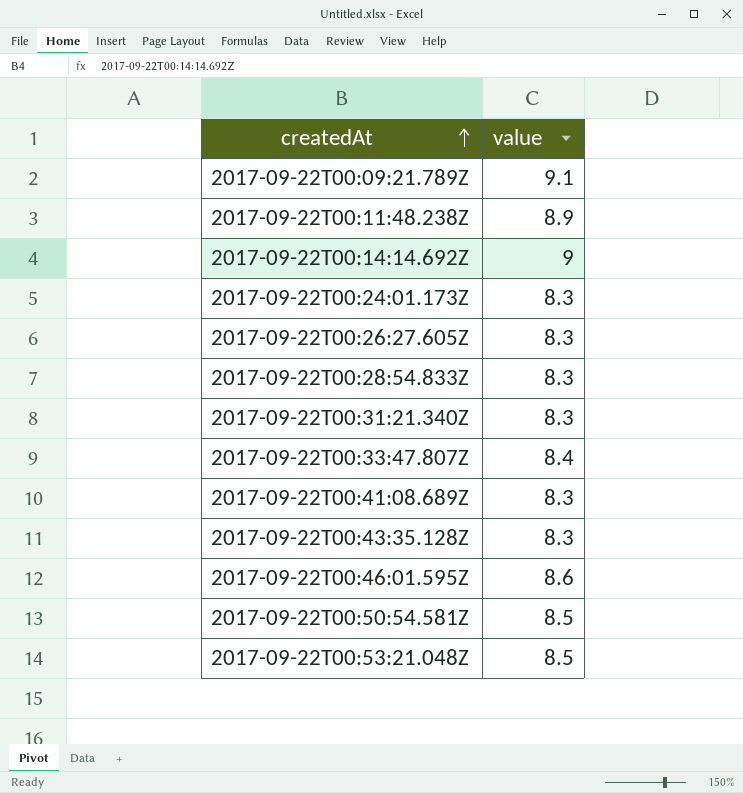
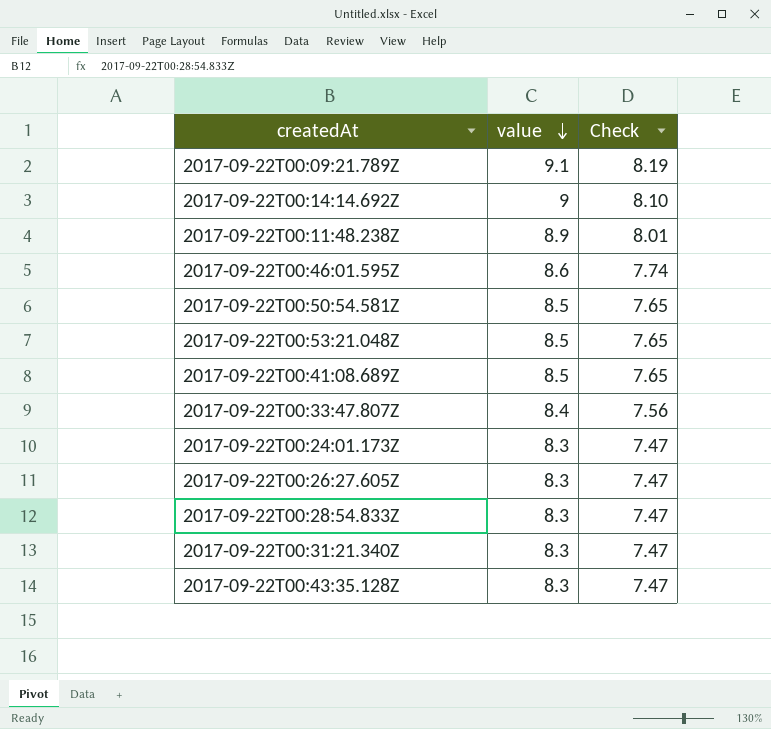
row order: createdAt ascending -> value descending
column Check | formula: none -> [value] * 0.9
2017-09-22T00:41:08.689Z | value: 8.3 -> 8.5

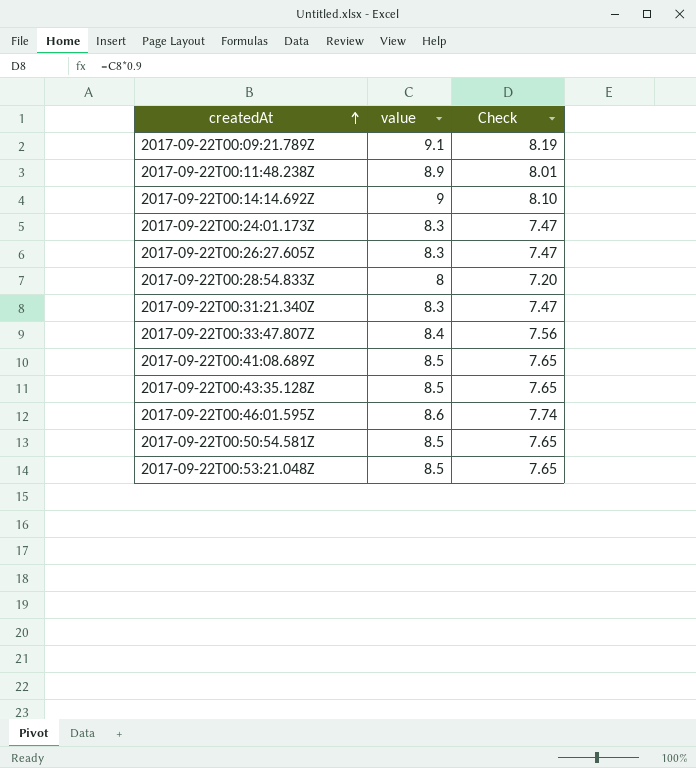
row order: value descending -> createdAt ascending
2017-09-22T00:28:54.833Z | value: 8.3 -> 8
2017-09-22T00:28:54.833Z | Check: 7.47 -> 7.20
2017-09-22T00:43:35.128Z | value: 8.3 -> 8.5
2017-09-22T00:43:35.128Z | Check: 7.47 -> 7.65

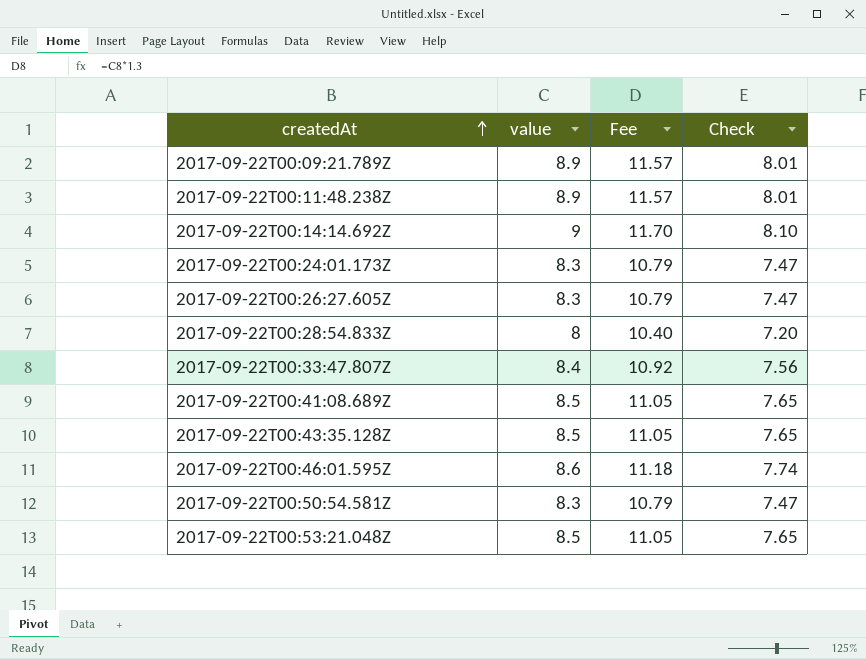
column Fee | formula: none -> [value] * 1.3
row 2017-09-22T00:31:21.340Z: 8.3 | 7.47 -> none
2017-09-22T00:09:21.789Z | value: 9.1 -> 8.9
2017-09-22T00:09:21.789Z | Check: 8.19 -> 8.01
2017-09-22T00:50:54.581Z | value: 8.5 -> 8.3
2017-09-22T00:50:54.581Z | Check: 7.65 -> 7.47

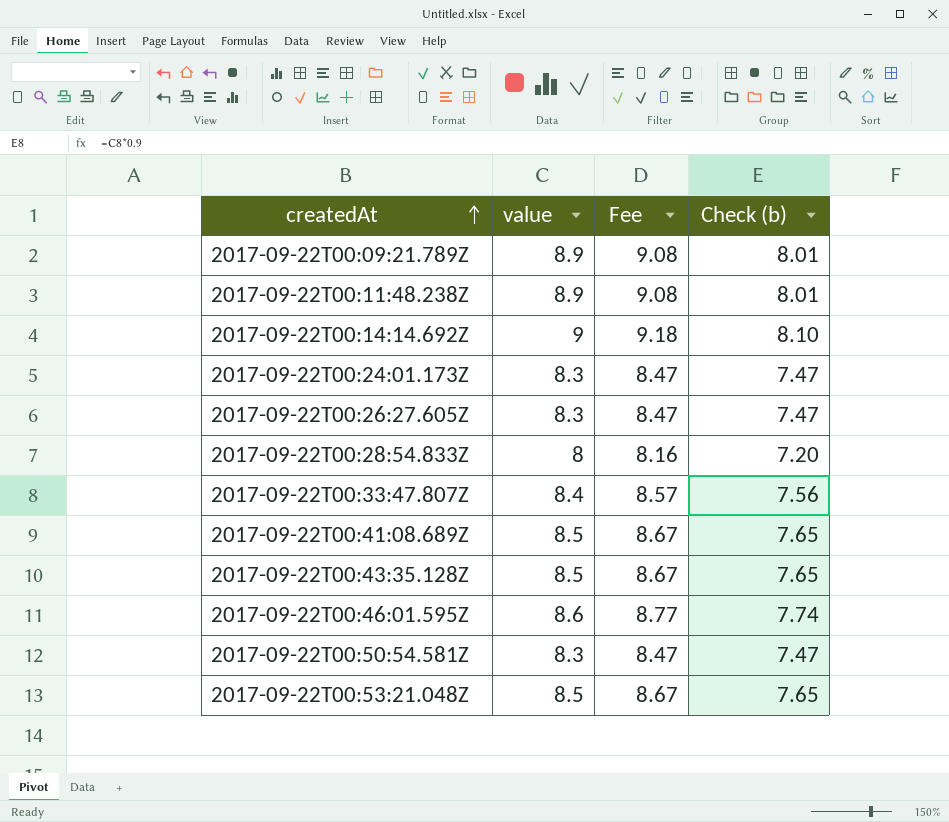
column Fee | formula: [value] * 1.3 -> [value] * 1.02
column name: Check -> Check (b)

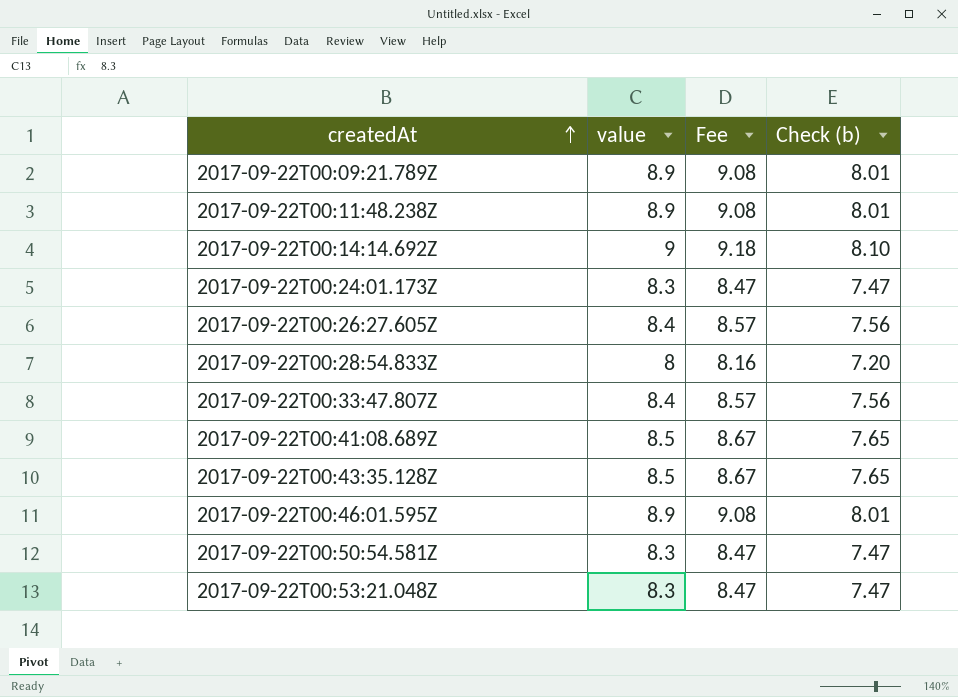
2017-09-22T00:26:27.605Z | value: 8.3 -> 8.4
2017-09-22T00:26:27.605Z | Fee: 8.47 -> 8.57
2017-09-22T00:26:27.605Z | Check (b): 7.47 -> 7.56
2017-09-22T00:46:01.595Z | value: 8.6 -> 8.9
2017-09-22T00:46:01.595Z | Fee: 8.77 -> 9.08
2017-09-22T00:46:01.595Z | Check (b): 7.74 -> 8.01
2017-09-22T00:53:21.048Z | value: 8.5 -> 8.3
2017-09-22T00:53:21.048Z | Fee: 8.67 -> 8.47
2017-09-22T00:53:21.048Z | Check (b): 7.65 -> 7.47

